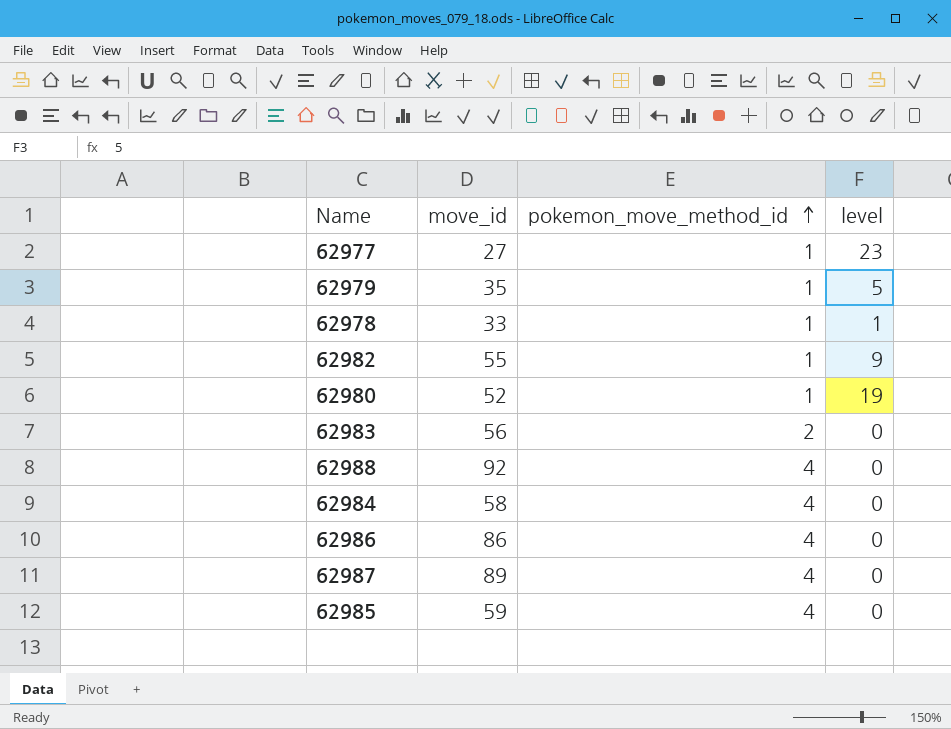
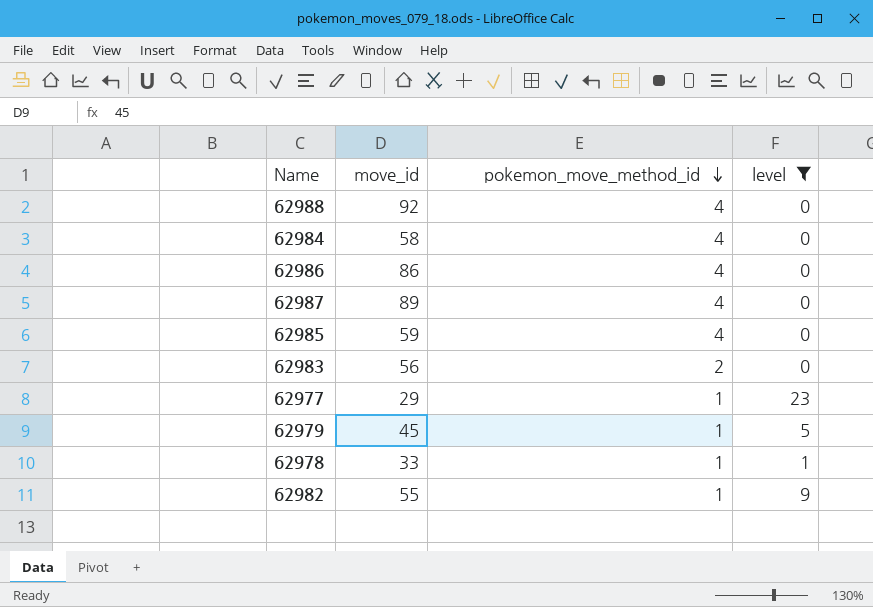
filter: none -> level != 19
row order: pokemon_move_method_id ascending -> pokemon_move_method_id descending
62977 | move_id: 27 -> 29
62979 | move_id: 35 -> 45

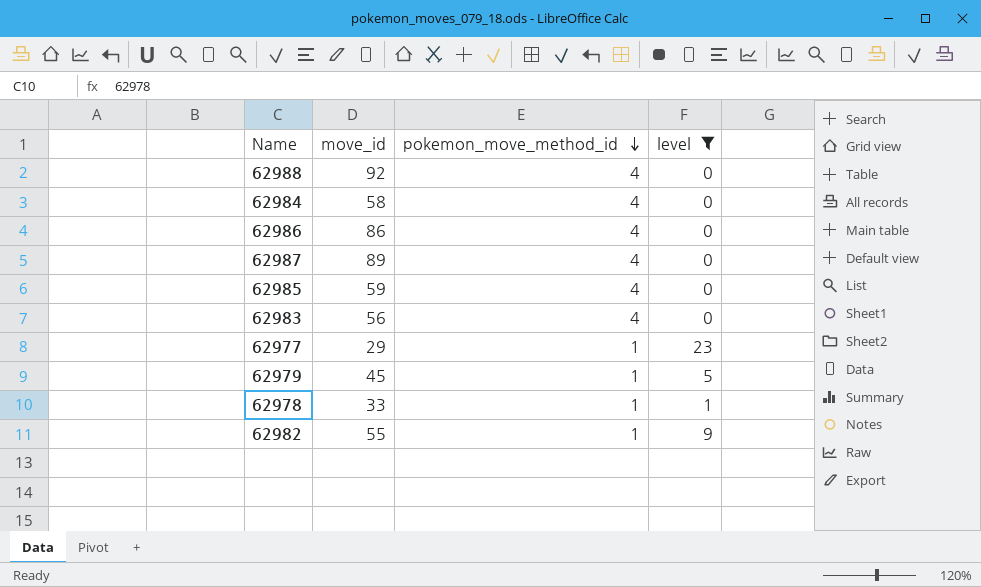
62983 | pokemon_move_method_id: 2 -> 4

